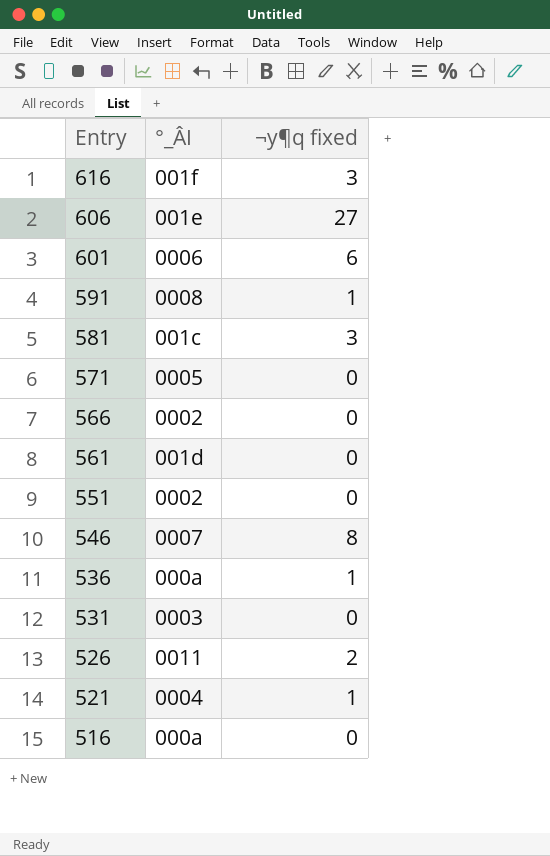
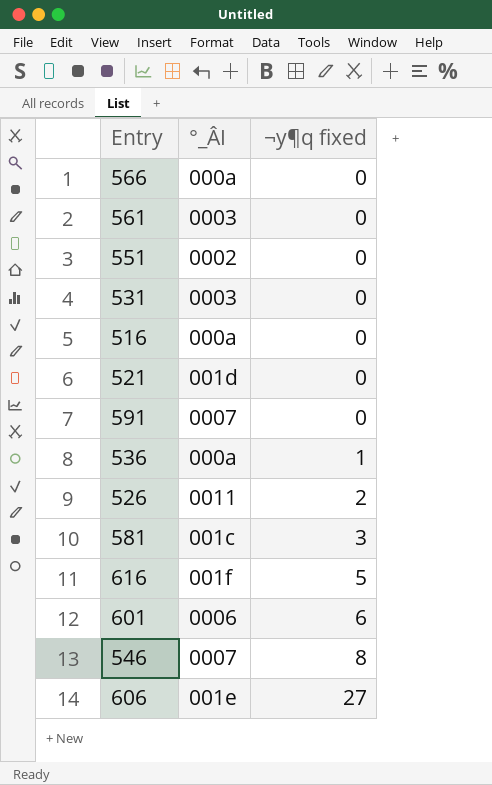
row order: Entry descending -> ¬y¶q fixed ascending
row 571: 0005 | 0 -> none
566 | °_ÂI: 0002 -> 000a
561 | °_ÂI: 001d -> 0003
521 | °_ÂI: 0004 -> 001d
521 | ¬y¶q fixed: 1 -> 0
591 | °_ÂI: 0008 -> 0007
591 | ¬y¶q fixed: 1 -> 0
616 | ¬y¶q fixed: 3 -> 5

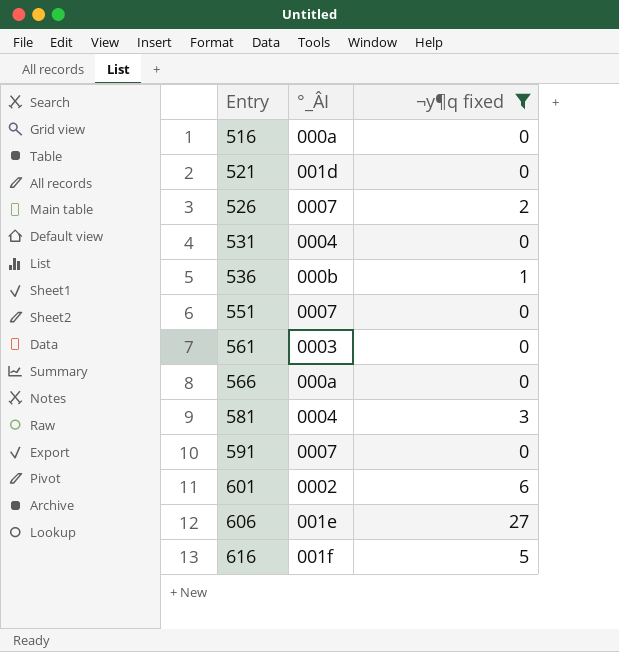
filter: none -> ¬y¶q fixed != 8
row order: ¬y¶q fixed ascending -> Entry ascending
526 | °_ÂI: 0011 -> 0007
531 | °_ÂI: 0003 -> 0004
536 | °_ÂI: 000a -> 000b
551 | °_ÂI: 0002 -> 0007
581 | °_ÂI: 001c -> 0004
601 | °_ÂI: 0006 -> 0002

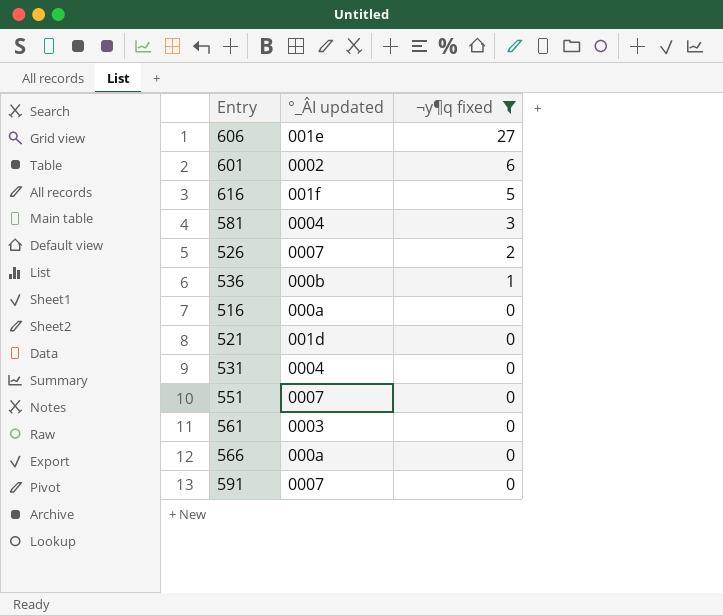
row order: Entry ascending -> ¬y¶q fixed descending
column name: °_ÂI -> °_ÂI updated

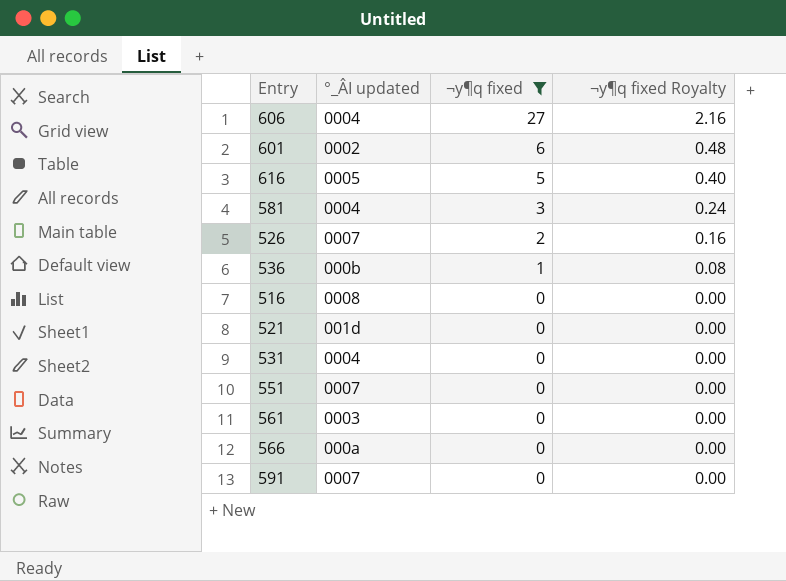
column ¬y¶q fixed Royalty | formula: none -> [¬y¶q fixed] * 0.08
606 | °_ÂI updated: 001e -> 0004
616 | °_ÂI updated: 001f -> 0005
516 | °_ÂI updated: 000a -> 0008

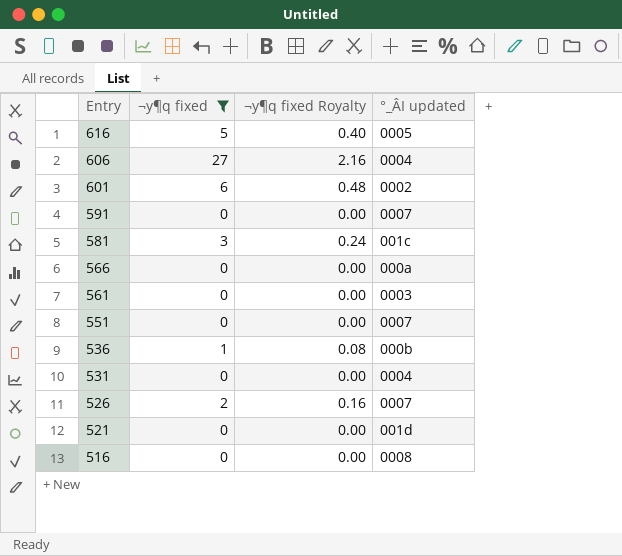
row order: ¬y¶q fixed descending -> Entry descending
column °_ÂI updated | position: 2 -> 4
581 | °_ÂI updated: 0004 -> 001c

